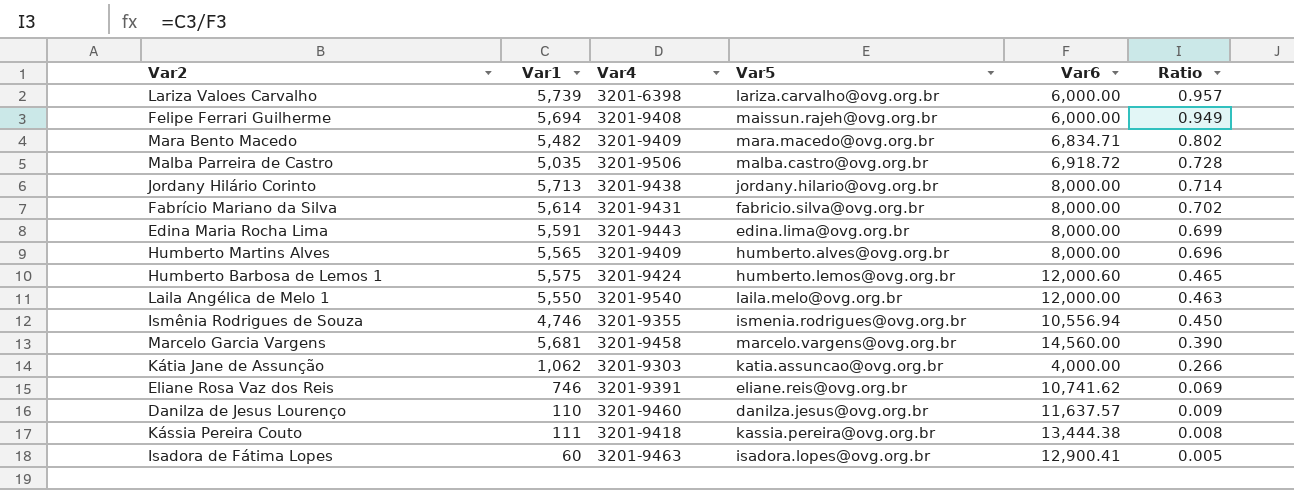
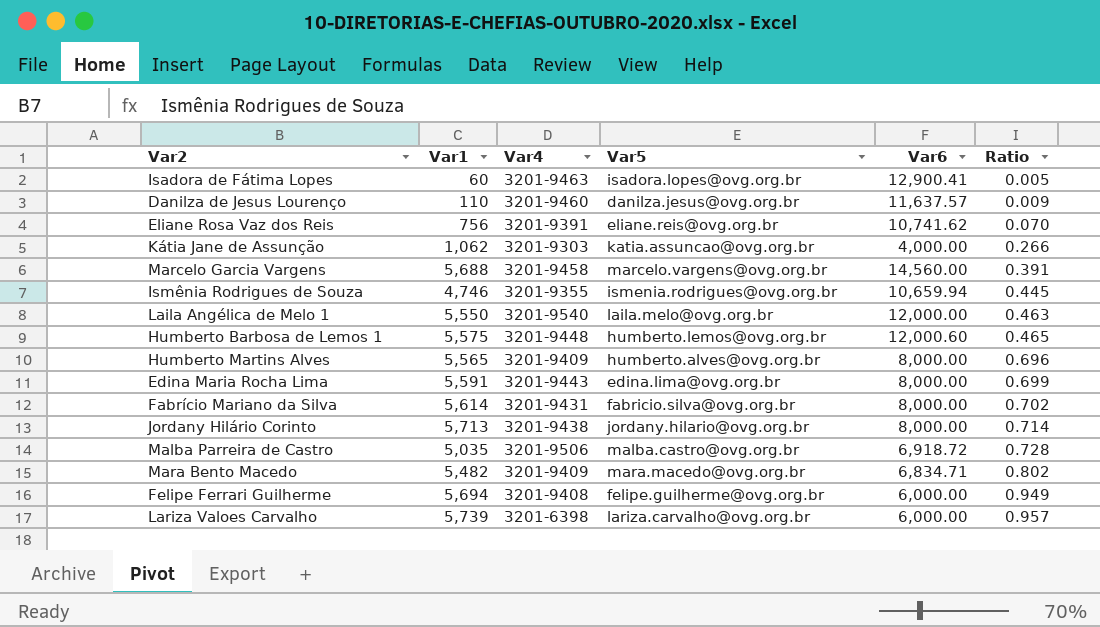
row order: Ratio descending -> Ratio ascending
row Kássia Pereira Couto: 111 | 3201-9418 | kassia.pereira@ovg.org.br | 13,444.38 | 0.008 -> none
Eliane Rosa Vaz dos Reis | Var1: 746 -> 756
Eliane Rosa Vaz dos Reis | Ratio: 0.069 -> 0.070
Marcelo Garcia Vargens | Var1: 5,681 -> 5,688
Marcelo Garcia Vargens | Ratio: 0.390 -> 0.391
Ismênia Rodrigues de Souza | Var6: 10,556.94 -> 10,659.94
Ismênia Rodrigues de Souza | Ratio: 0.450 -> 0.445
Humberto Barbosa de Lemos 1 | Var4: 3201-9424 -> 3201-9448
Felipe Ferrari Guilherme | Var5: maissun.rajeh@ovg.org.br -> felipe.guilherme@ovg.org.br

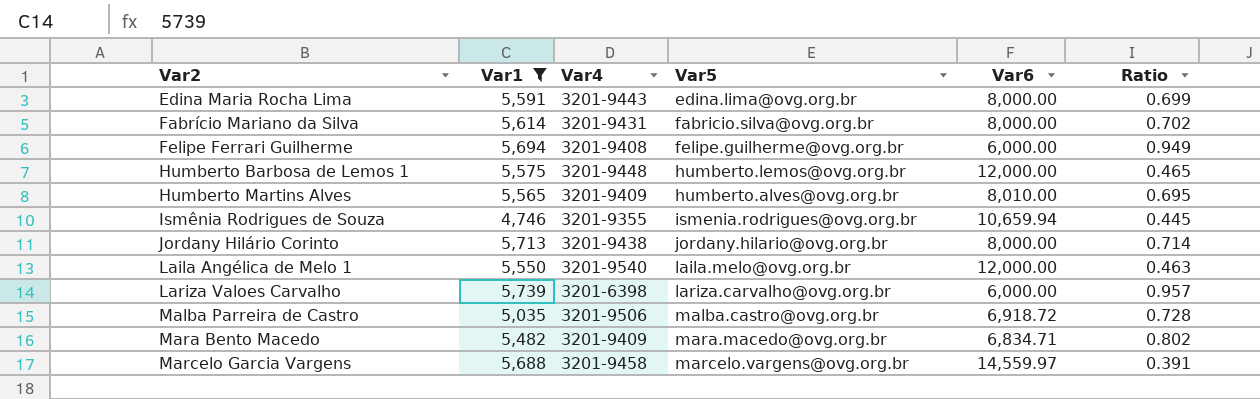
filter: none -> Var1 >= 4,746
row order: Ratio ascending -> Var2 ascending
Humberto Barbosa de Lemos 1 | Var6: 12,000.60 -> 12,000.00
Humberto Martins Alves | Var6: 8,000.00 -> 8,010.00
Humberto Martins Alves | Ratio: 0.696 -> 0.695
Marcelo Garcia Vargens | Var6: 14,560.00 -> 14,559.97

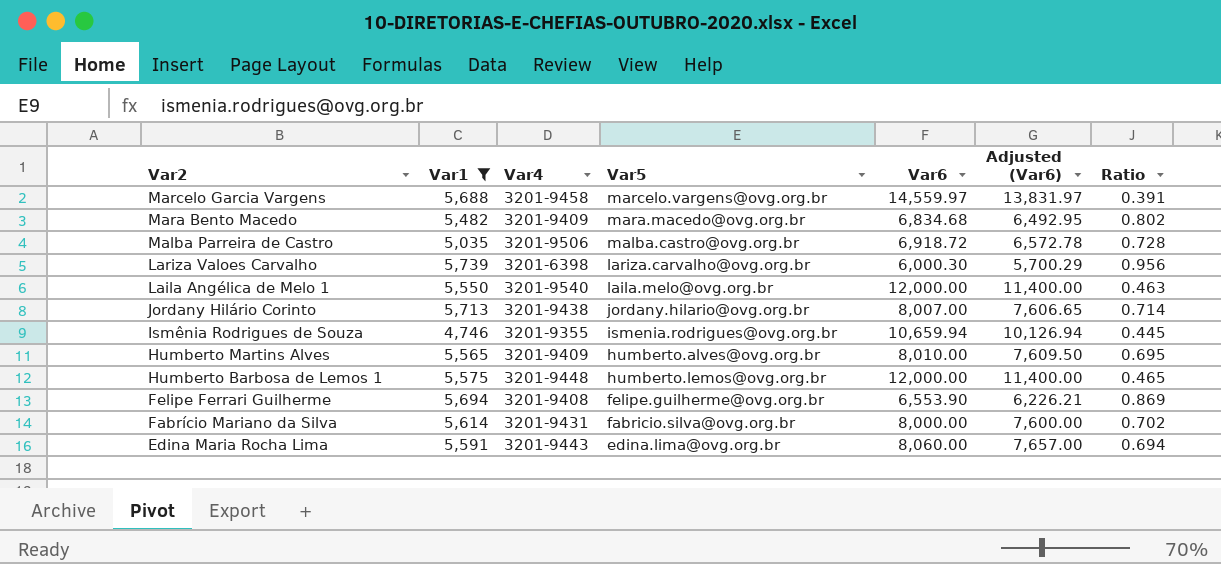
row order: Var2 ascending -> Var2 descending
column Adjusted (Var6) | formula: none -> [Var6] * 0.95
Mara Bento Macedo | Var6: 6,834.71 -> 6,834.68
Lariza Valoes Carvalho | Var6: 6,000.00 -> 6,000.30
Lariza Valoes Carvalho | Ratio: 0.957 -> 0.956
Jordany Hilário Corinto | Var6: 8,000.00 -> 8,007.00
Felipe Ferrari Guilherme | Var6: 6,000.00 -> 6,553.90
Felipe Ferrari Guilherme | Ratio: 0.949 -> 0.869
Edina Maria Rocha Lima | Var6: 8,000.00 -> 8,060.00
Edina Maria Rocha Lima | Ratio: 0.699 -> 0.694

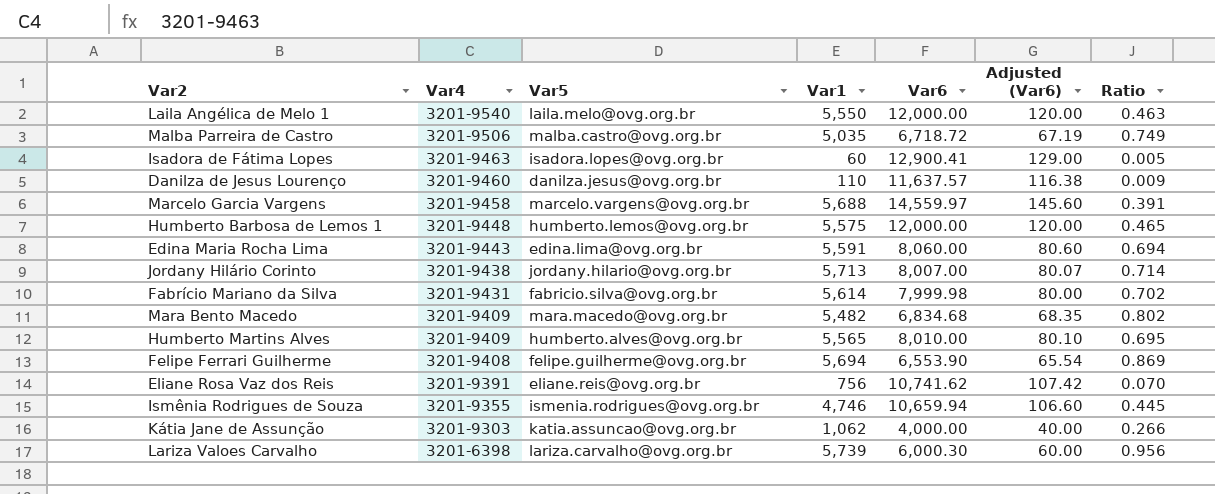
filter: Var1 >= 4,746 -> none
row order: Var2 descending -> Var4 descending
column Var1 | position: 2 -> 4
column Adjusted (Var6) | formula: [Var6] * 0.95 -> [Var6] * 0.01
Malba Parreira de Castro | Var6: 6,918.72 -> 6,718.72
Malba Parreira de Castro | Ratio: 0.728 -> 0.749
Fabrício Mariano da Silva | Var6: 8,000.00 -> 7,999.98

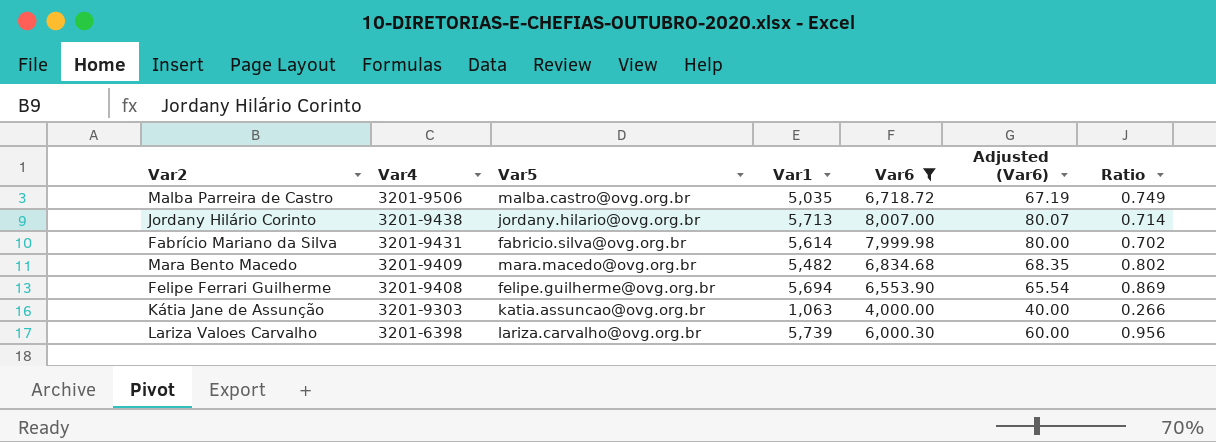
filter: none -> Var6 <= 8,007.00
Kátia Jane de Assunção | Var1: 1,062 -> 1,063

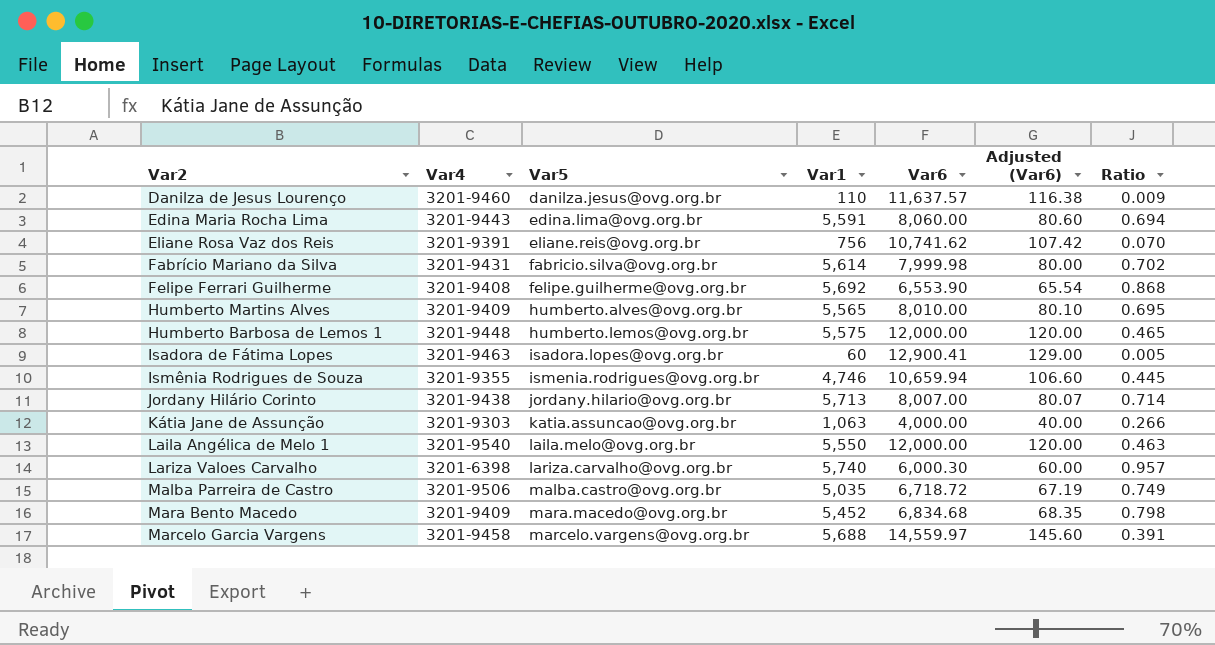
filter: Var6 <= 8,007.00 -> none
row order: Var4 descending -> Var5 ascending
Felipe Ferrari Guilherme | Var1: 5,694 -> 5,692
Felipe Ferrari Guilherme | Ratio: 0.869 -> 0.868
Lariza Valoes Carvalho | Var1: 5,739 -> 5,740
Lariza Valoes Carvalho | Ratio: 0.956 -> 0.957
Mara Bento Macedo | Var1: 5,482 -> 5,452
Mara Bento Macedo | Ratio: 0.802 -> 0.798

